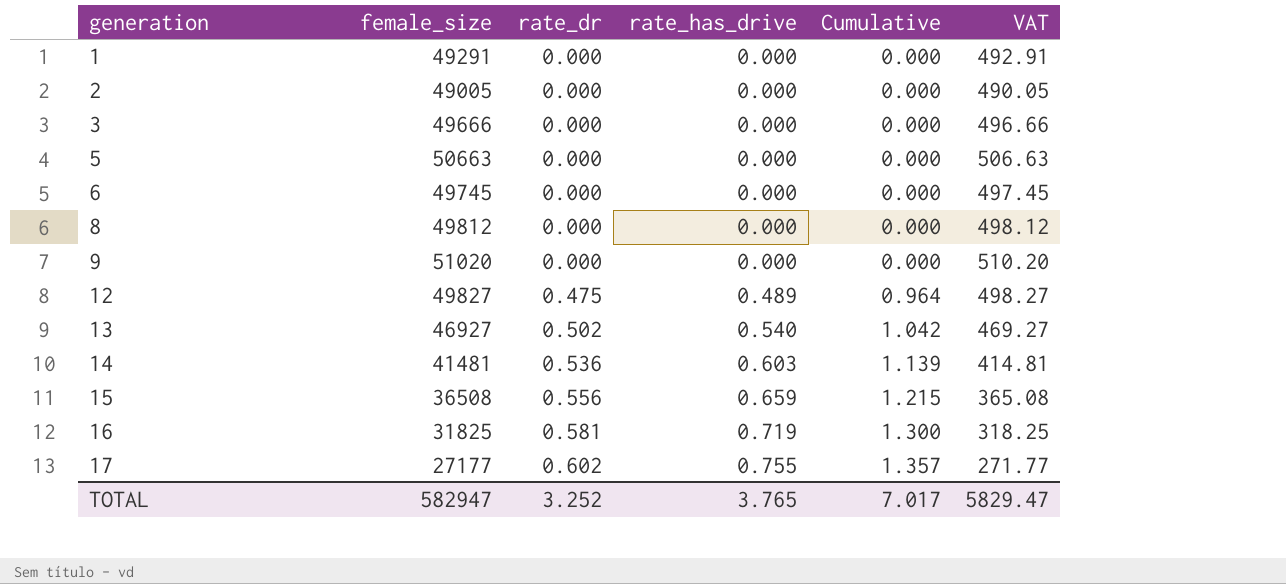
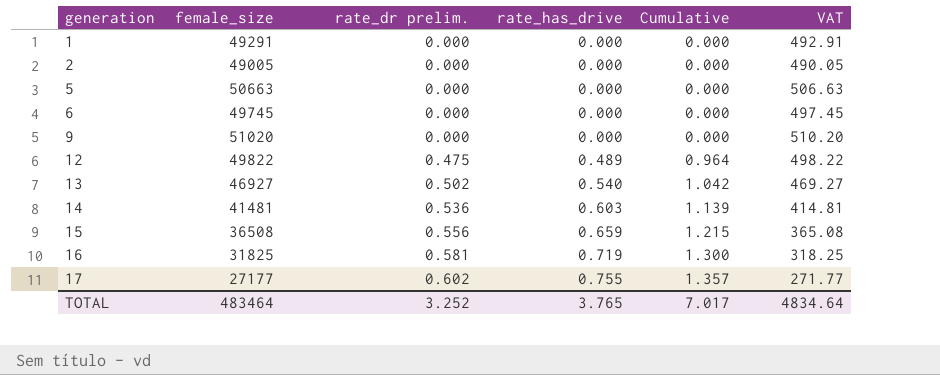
column name: rate_dr -> rate_dr prelim.
row 3: 49666 | 0.000 | 0.000 | 0.000 | 496.66 -> none
row 8: 49812 | 0.000 | 0.000 | 0.000 | 498.12 -> none
12 | female_size: 49827 -> 49822
12 | VAT: 498.27 -> 498.22
TOTAL | female_size: 582947 -> 483464
TOTAL | VAT: 5829.47 -> 4834.64

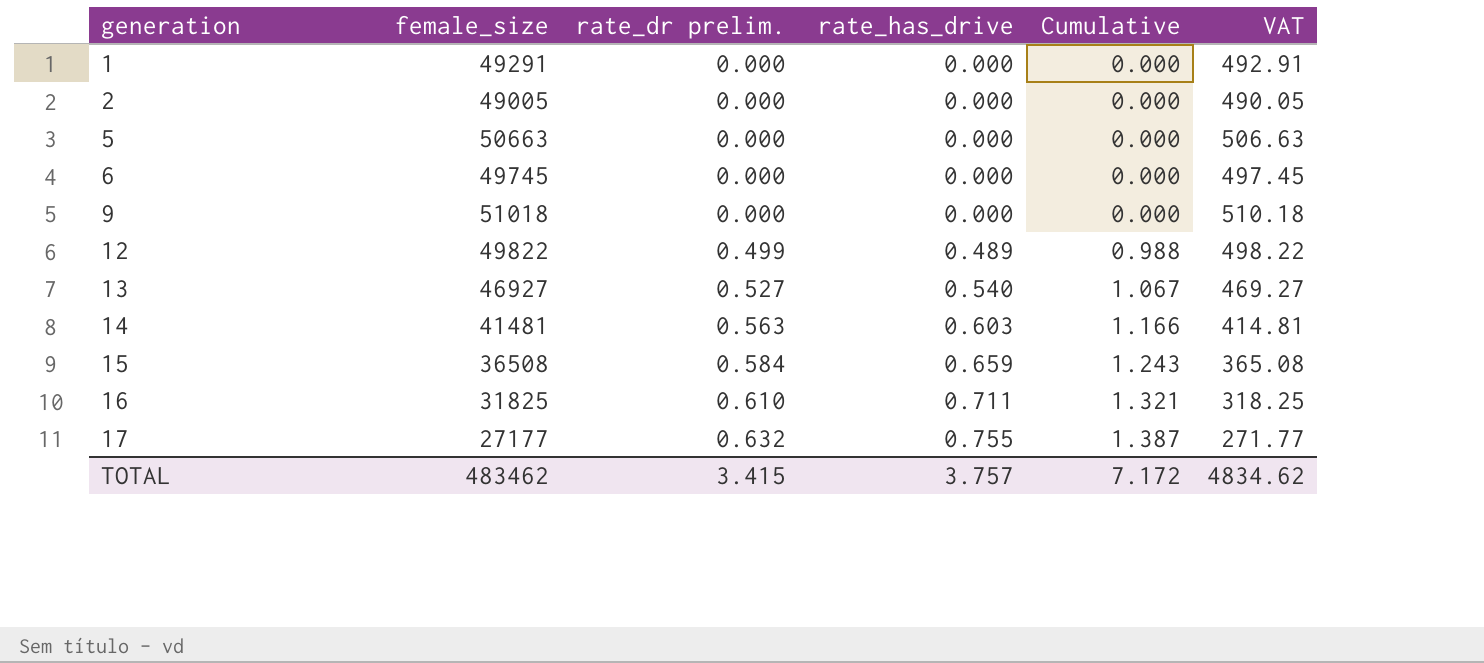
9 | female_size: 51020 -> 51018
9 | VAT: 510.20 -> 510.18
12 | rate_dr prelim.: 0.475 -> 0.499
12 | Cumulative: 0.964 -> 0.988
13 | rate_dr prelim.: 0.502 -> 0.527
13 | Cumulative: 1.042 -> 1.067
14 | rate_dr prelim.: 0.536 -> 0.563
14 | Cumulative: 1.139 -> 1.166
15 | rate_dr prelim.: 0.556 -> 0.584
15 | Cumulative: 1.215 -> 1.243
16 | rate_dr prelim.: 0.581 -> 0.610
16 | rate_has_drive: 0.719 -> 0.711
16 | Cumulative: 1.300 -> 1.321
17 | rate_dr prelim.: 0.602 -> 0.632
17 | Cumulative: 1.357 -> 1.387
TOTAL | female_size: 483464 -> 483462
TOTAL | rate_dr prelim.: 3.252 -> 3.415
TOTAL | rate_has_drive: 3.765 -> 3.757
TOTAL | Cumulative: 7.017 -> 7.172
TOTAL | VAT: 4834.64 -> 4834.62

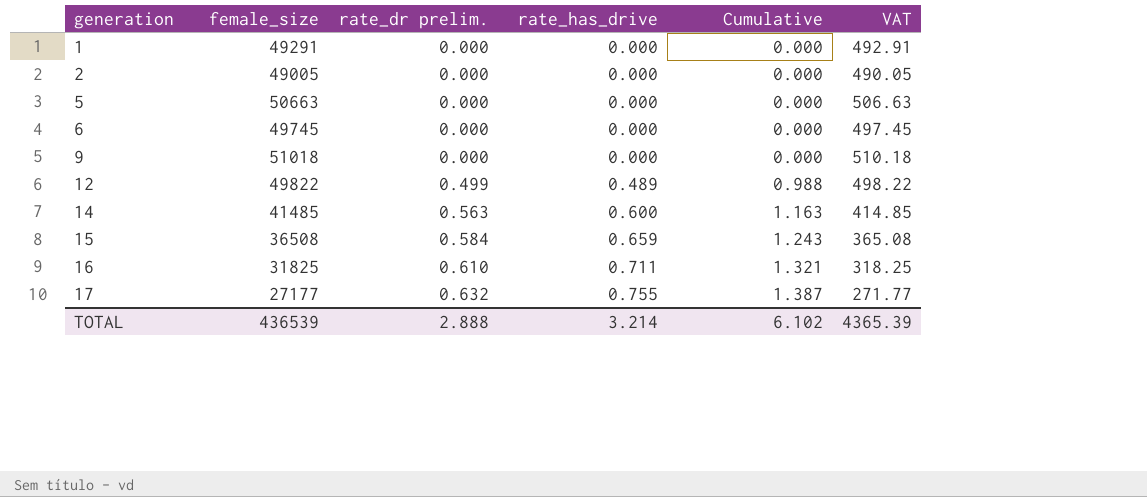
row 13: 46927 | 0.527 | 0.540 | 1.067 | 469.27 -> none
14 | female_size: 41481 -> 41485
14 | rate_has_drive: 0.603 -> 0.600
14 | Cumulative: 1.166 -> 1.163
14 | VAT: 414.81 -> 414.85
TOTAL | female_size: 483462 -> 436539
TOTAL | rate_dr prelim.: 3.415 -> 2.888
TOTAL | rate_has_drive: 3.757 -> 3.214
TOTAL | Cumulative: 7.172 -> 6.102
TOTAL | VAT: 4834.62 -> 4365.39

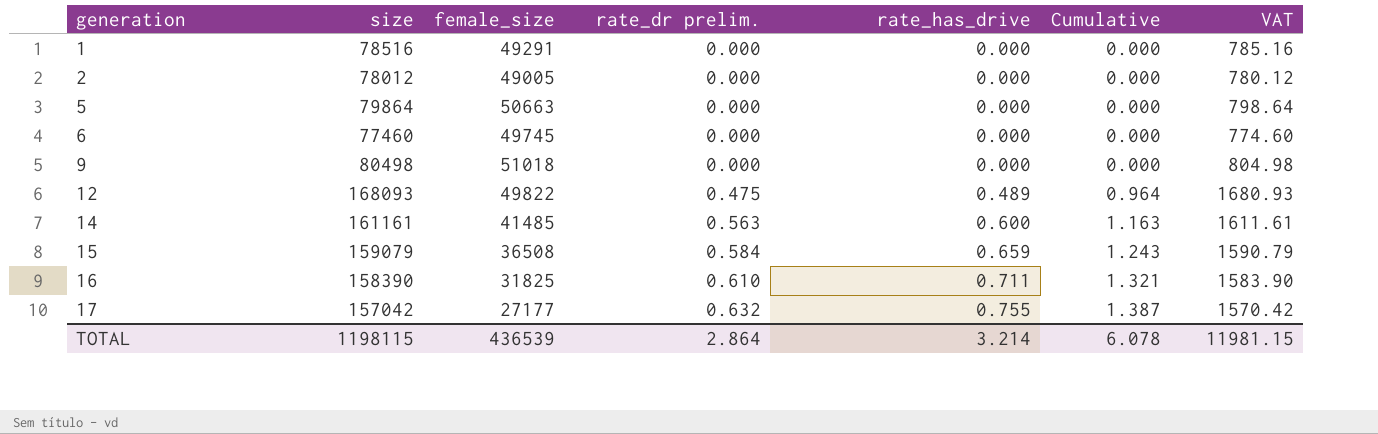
column size | position: none -> 2
column VAT | formula: [female_size] * 0.01 -> [size] * 0.01
12 | rate_dr prelim.: 0.499 -> 0.475
12 | Cumulative: 0.988 -> 0.964
TOTAL | rate_dr prelim.: 2.888 -> 2.864
TOTAL | Cumulative: 6.102 -> 6.078
TOTAL | VAT: 4365.39 -> 11981.15

